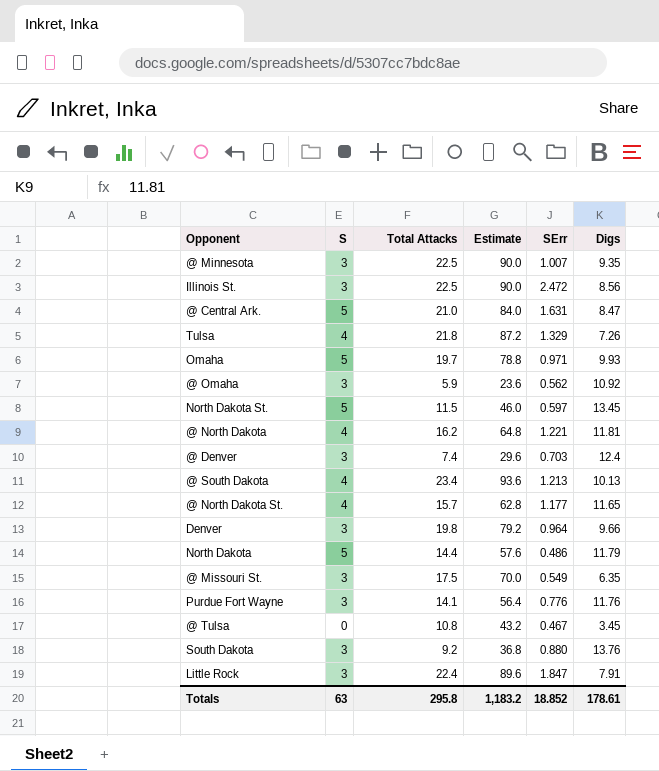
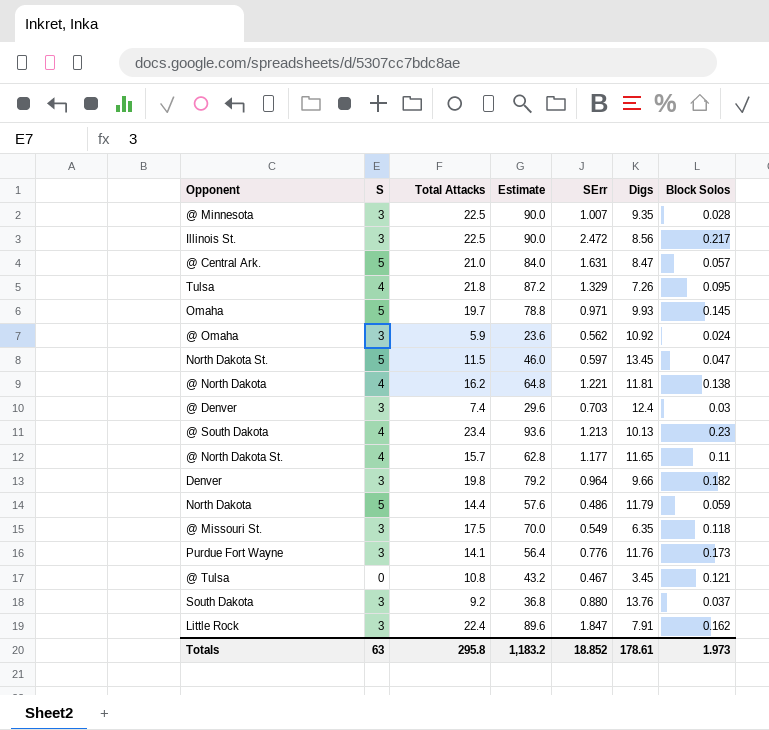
column Block Solos | position: none -> 7

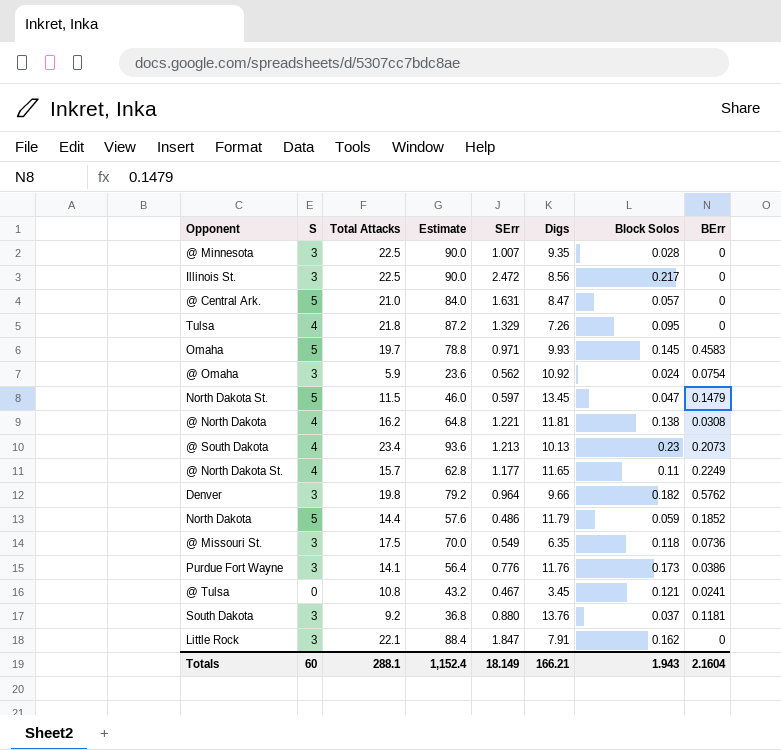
column BErr | position: none -> 8
row @ Denver: 3 | 7.4 | 29.6 | 0.703 | 12.4 | 0.03 -> none
Little Rock | Total Attacks: 22.4 -> 22.1
Little Rock | Estimate: 89.6 -> 88.4
Totals | S: 63 -> 60
Totals | Total Attacks: 295.8 -> 288.1
Totals | Estimate: 1,183.2 -> 1,152.4
Totals | SErr: 18.852 -> 18.149
Totals | Digs: 178.61 -> 166.21
Totals | Block Solos: 1.973 -> 1.943

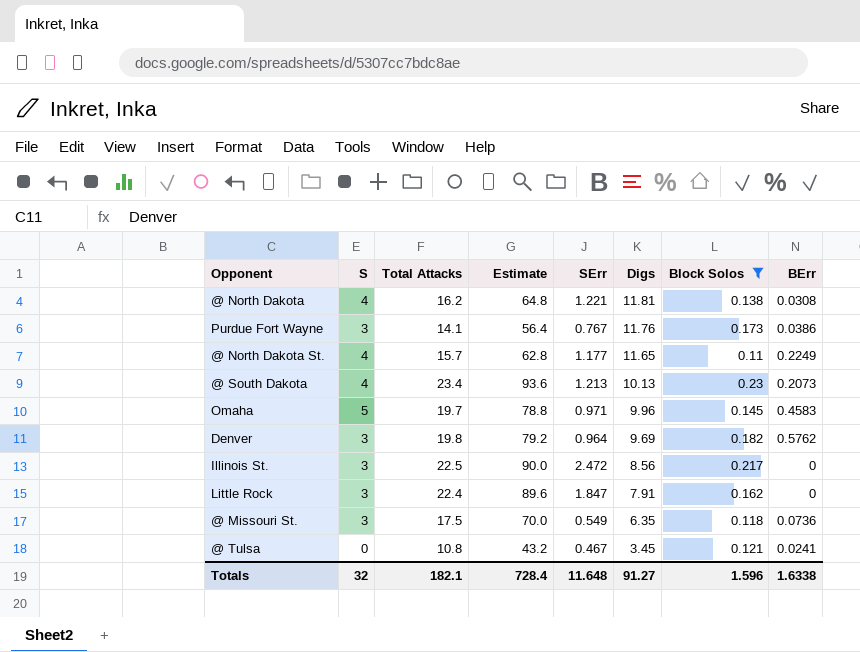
filter: none -> Block Solos >= 0.11
row order: none -> Digs descending
Purdue Fort Wayne | SErr: 0.776 -> 0.767
Omaha | Digs: 9.93 -> 9.96
Denver | Digs: 9.66 -> 9.69
Little Rock | Total Attacks: 22.1 -> 22.4
Little Rock | Estimate: 88.4 -> 89.6
Totals | S: 60 -> 32
Totals | Total Attacks: 288.1 -> 182.1
Totals | Estimate: 1,152.4 -> 728.4
Totals | SErr: 18.149 -> 11.648
Totals | Digs: 166.21 -> 91.27
Totals | Block Solos: 1.943 -> 1.596
Totals | BErr: 2.1604 -> 1.6338

